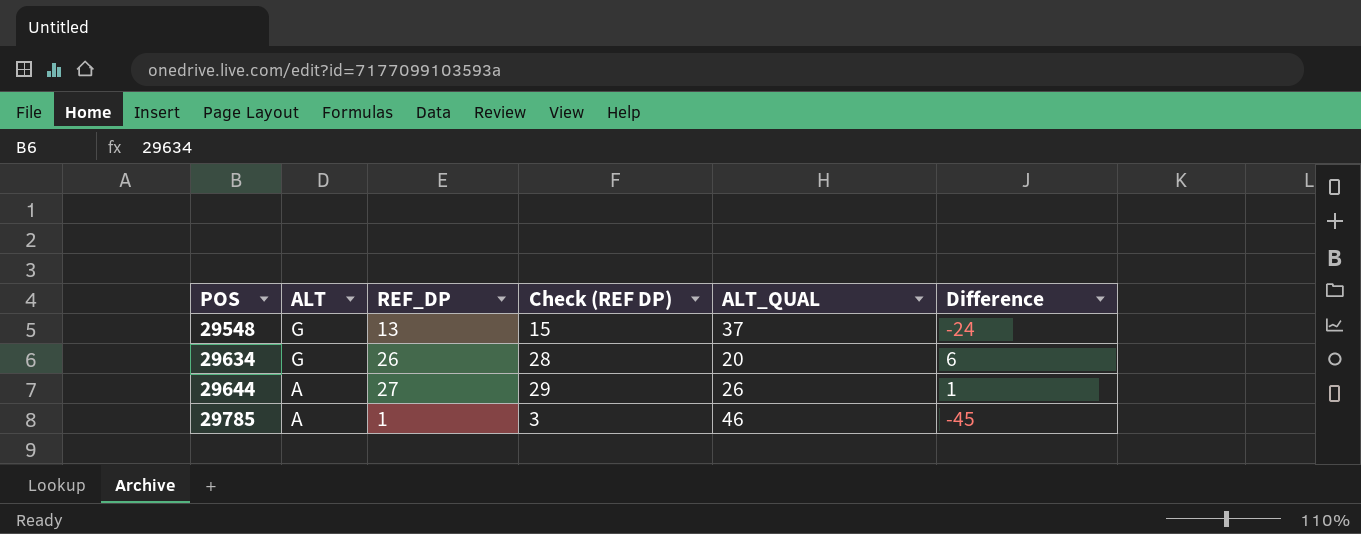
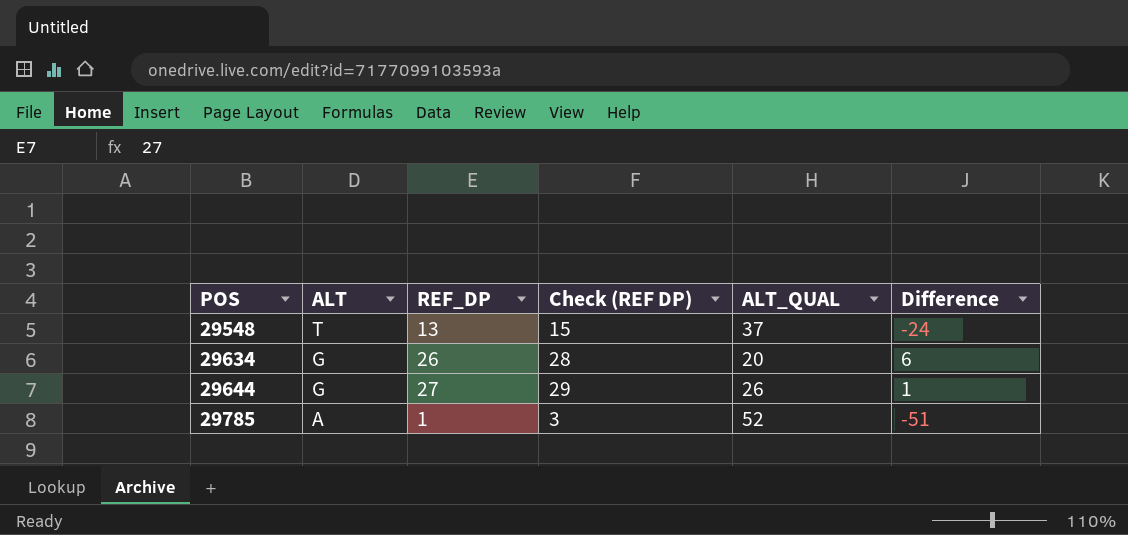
29548 | ALT: G -> T
29644 | ALT: A -> G
29785 | ALT_QUAL: 46 -> 52
29785 | Difference: -45 -> -51

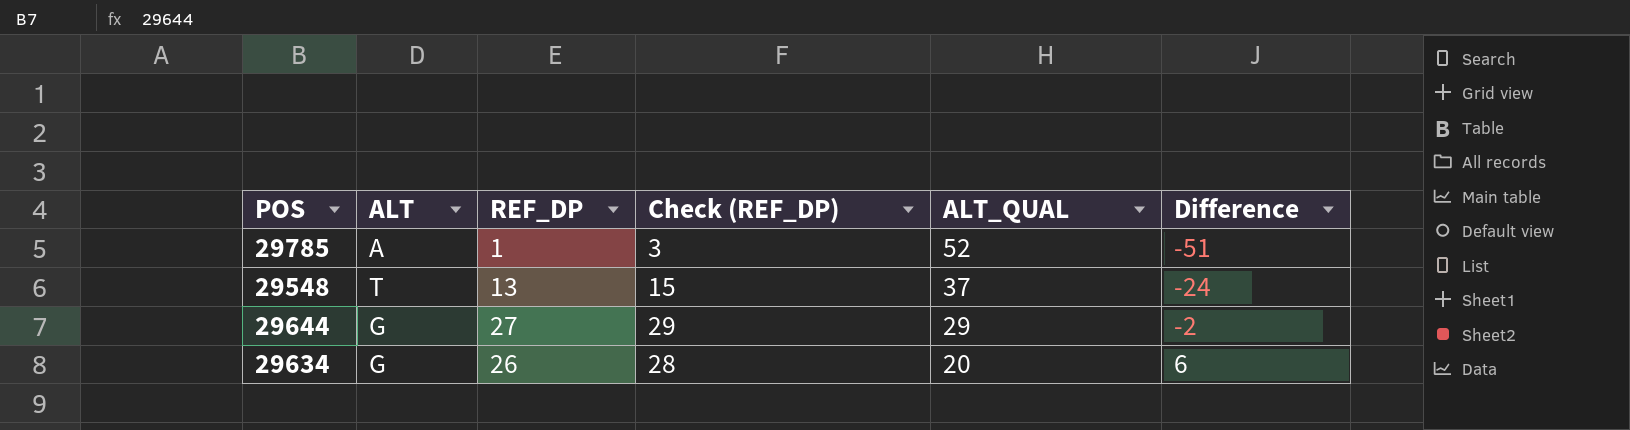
row order: POS ascending -> ALT_QUAL descending
column name: Check (REF DP) -> Check (REF_DP)
29644 | ALT_QUAL: 26 -> 29
29644 | Difference: 1 -> -2

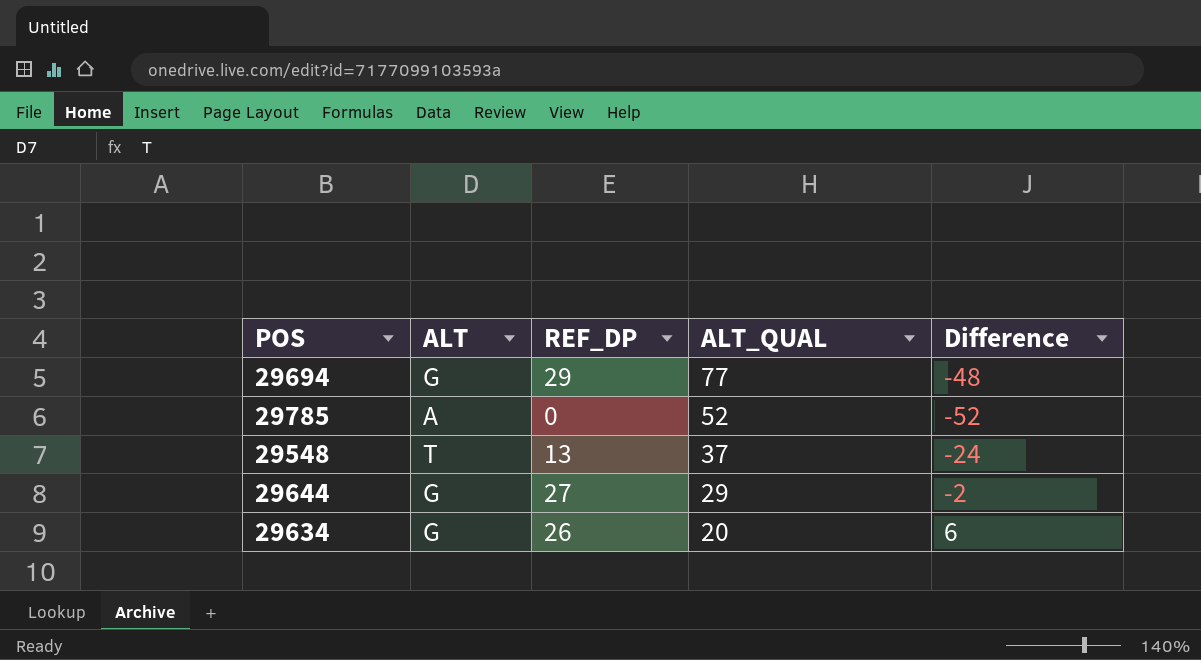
column Check (REF_DP) | formula: [REF_DP] + 2 -> none
row 29694: none -> G | 29 | 77 | -48
29785 | REF_DP: 1 -> 0
29785 | Difference: -51 -> -52

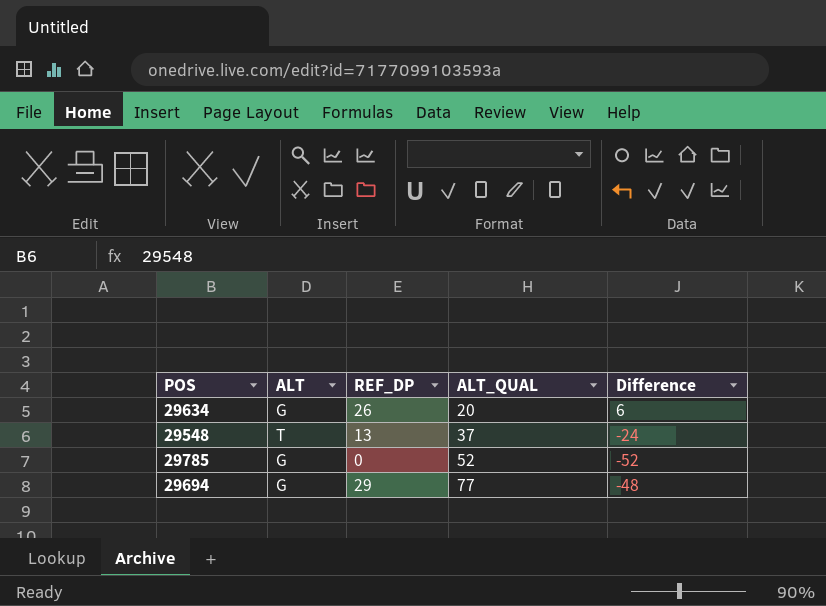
row order: ALT_QUAL descending -> ALT_QUAL ascending
row 29644: G | 27 | 29 | -2 -> none
29785 | ALT: A -> G

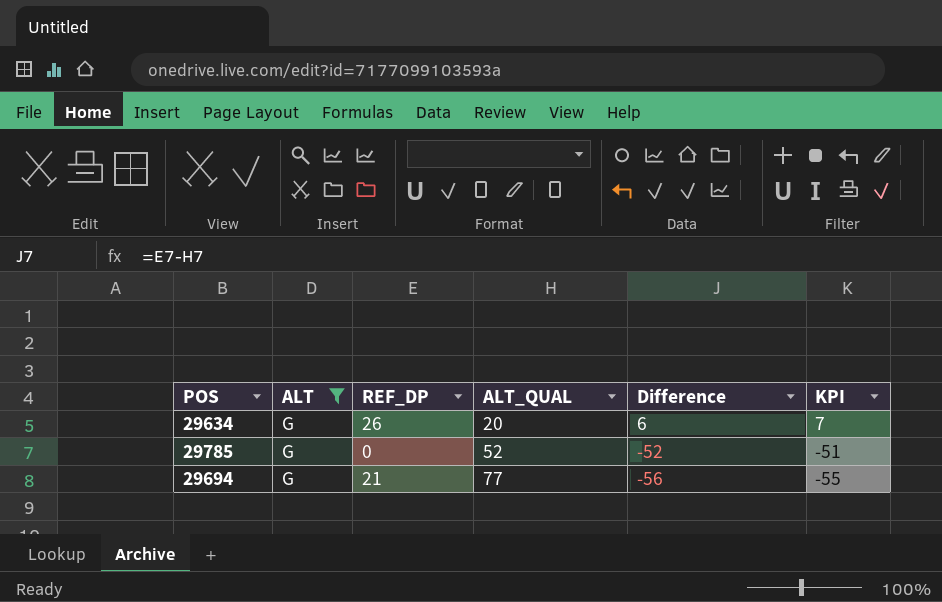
filter: none -> ALT = G
column KPI | formula: none -> [Difference] + 1
29694 | REF_DP: 29 -> 21
29694 | Difference: -48 -> -56

